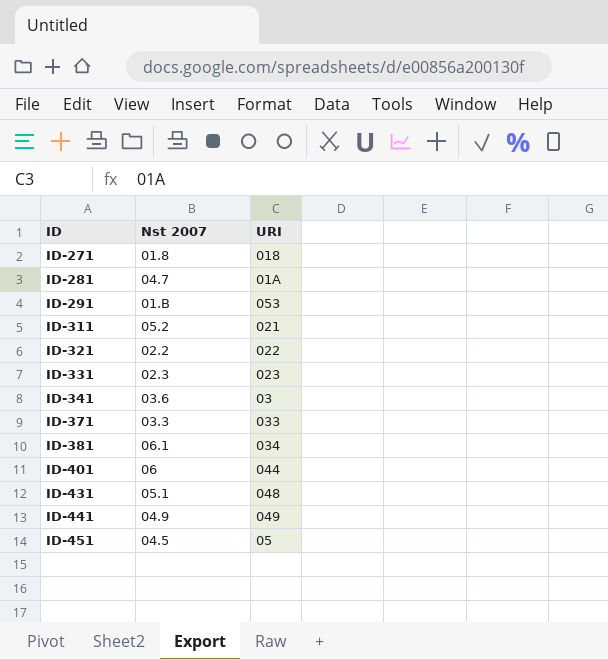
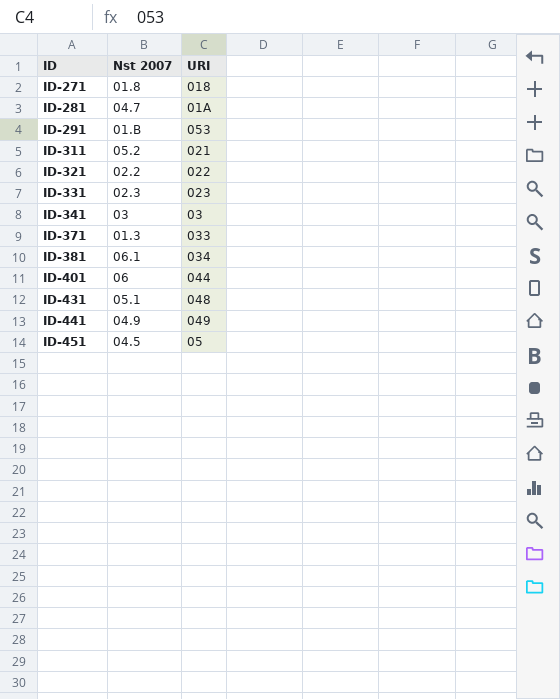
ID-341 | Nst 2007: 03.6 -> 03
ID-371 | Nst 2007: 03.3 -> 01.3

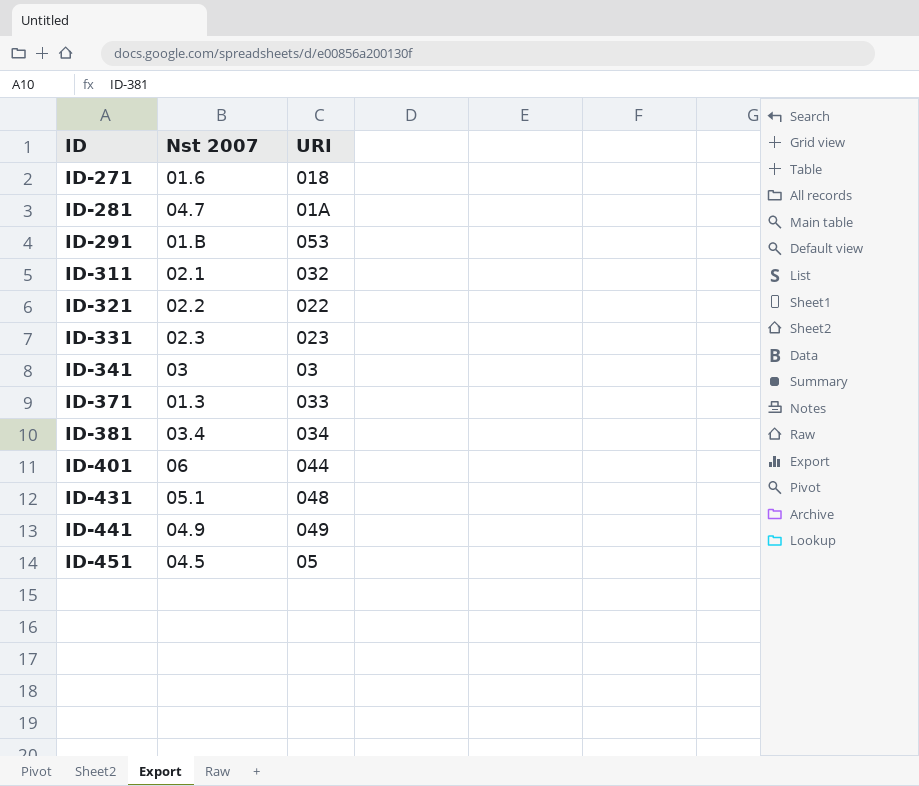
ID-271 | Nst 2007: 01.8 -> 01.6
ID-311 | Nst 2007: 05.2 -> 02.1
ID-311 | URI: 021 -> 032
ID-381 | Nst 2007: 06.1 -> 03.4

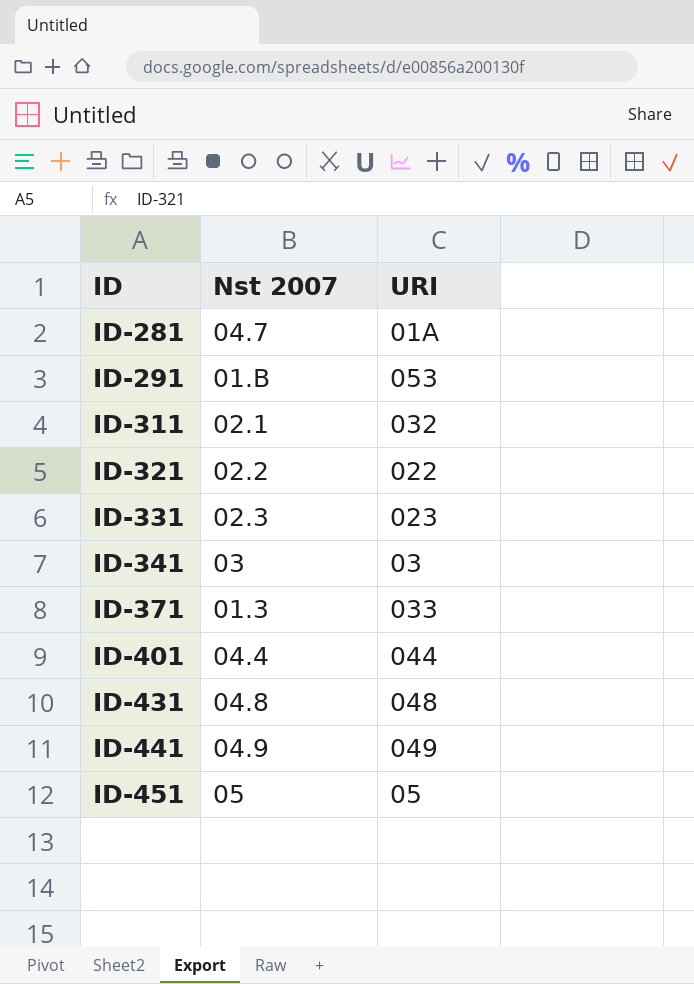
row ID-271: 01.6 | 018 -> none
row ID-381: 03.4 | 034 -> none
ID-401 | Nst 2007: 06 -> 04.4
ID-431 | Nst 2007: 05.1 -> 04.8
ID-451 | Nst 2007: 04.5 -> 05

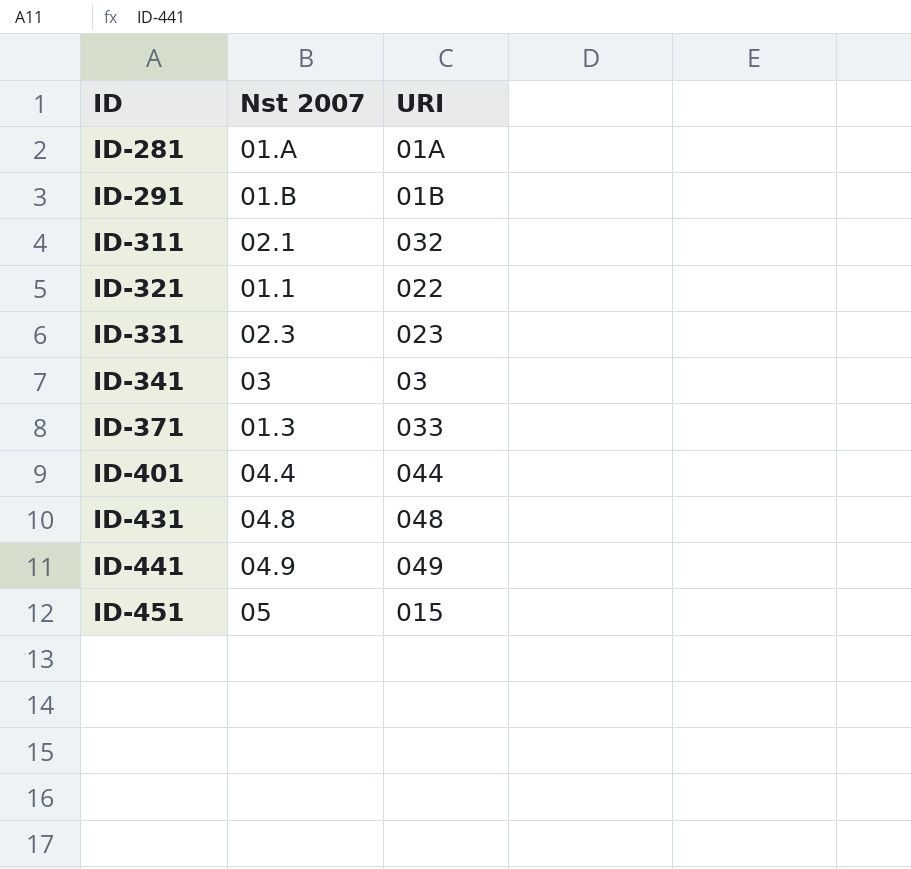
ID-281 | Nst 2007: 04.7 -> 01.A
ID-291 | URI: 053 -> 01B
ID-321 | Nst 2007: 02.2 -> 01.1
ID-451 | URI: 05 -> 015

